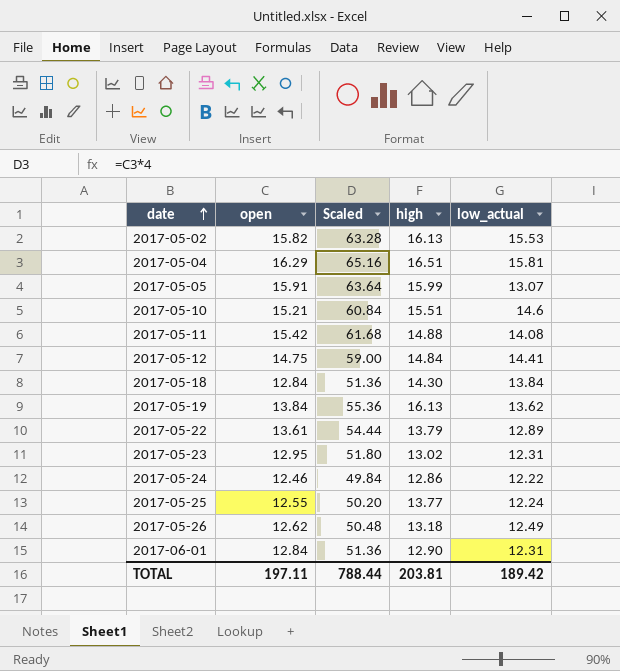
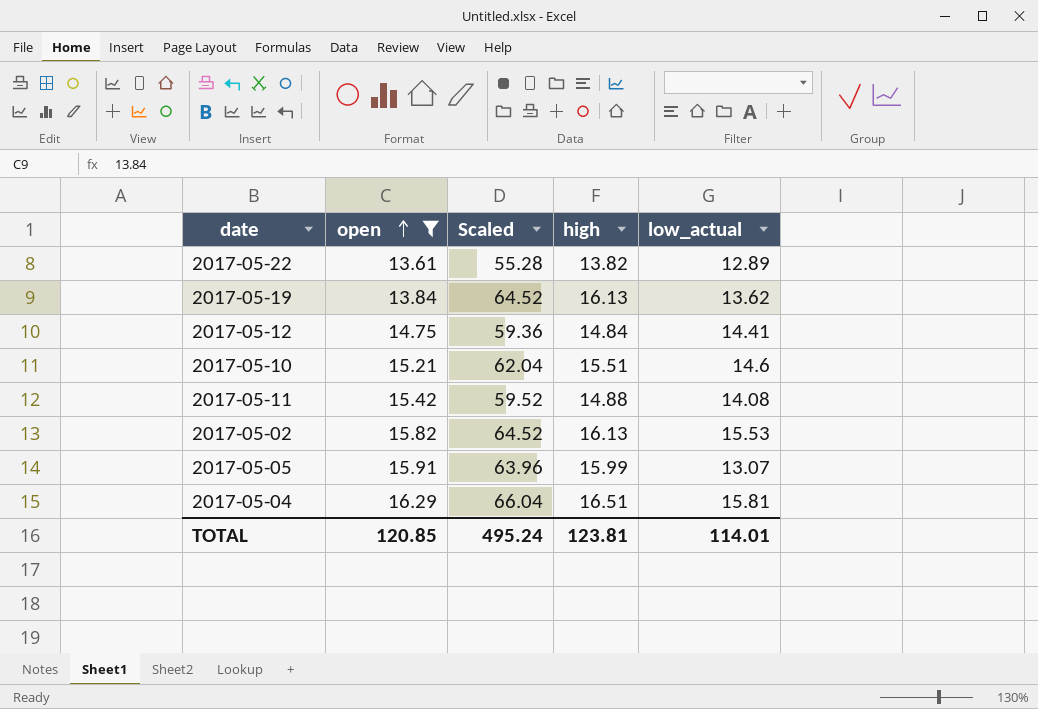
filter: none -> open >= 13.61
row order: date ascending -> open ascending
column Scaled | formula: [open] * 4 -> [high] * 4
2017-05-22 | high: 13.79 -> 13.82
TOTAL | open: 197.11 -> 120.85
TOTAL | Scaled: 788.44 -> 495.24
TOTAL | high: 203.81 -> 123.81
TOTAL | low_actual: 189.42 -> 114.01

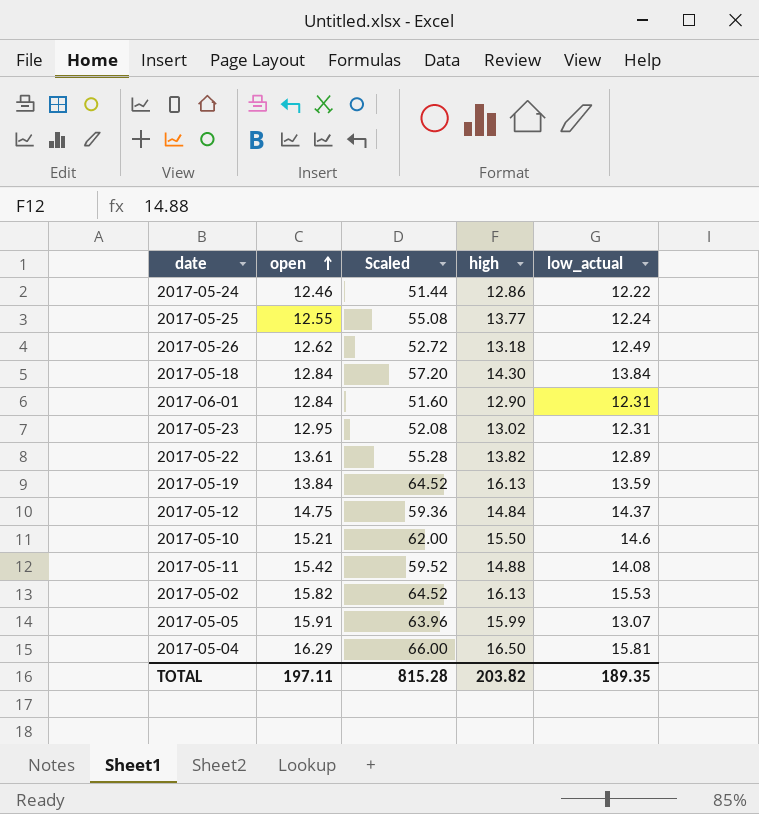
filter: open >= 13.61 -> none
2017-05-19 | low_actual: 13.62 -> 13.59
2017-05-12 | low_actual: 14.41 -> 14.37
2017-05-10 | Scaled: 62.04 -> 62.00
2017-05-10 | high: 15.51 -> 15.50
2017-05-04 | Scaled: 66.04 -> 66.00
2017-05-04 | high: 16.51 -> 16.50
TOTAL | open: 120.85 -> 197.11
TOTAL | Scaled: 495.24 -> 815.28
TOTAL | high: 123.81 -> 203.82
TOTAL | low_actual: 114.01 -> 189.35

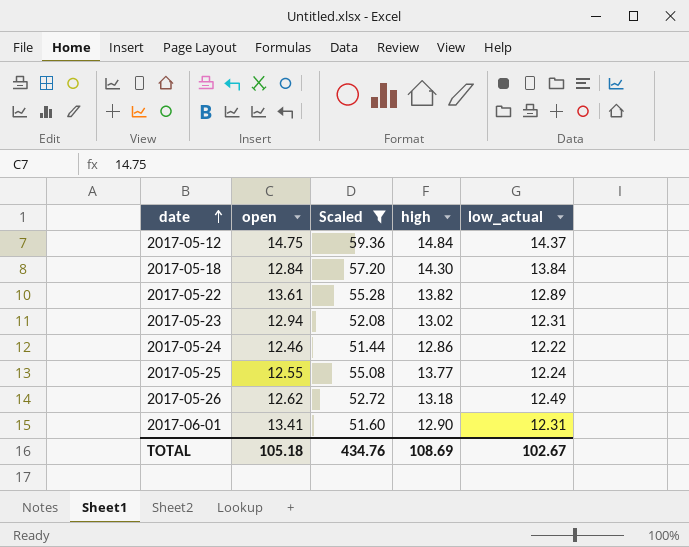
filter: none -> Scaled <= 59.36
row order: open ascending -> date ascending
2017-05-23 | open: 12.95 -> 12.94
2017-06-01 | open: 12.84 -> 13.41
TOTAL | open: 197.11 -> 105.18
TOTAL | Scaled: 815.28 -> 434.76
TOTAL | high: 203.82 -> 108.69
TOTAL | low_actual: 189.35 -> 102.67

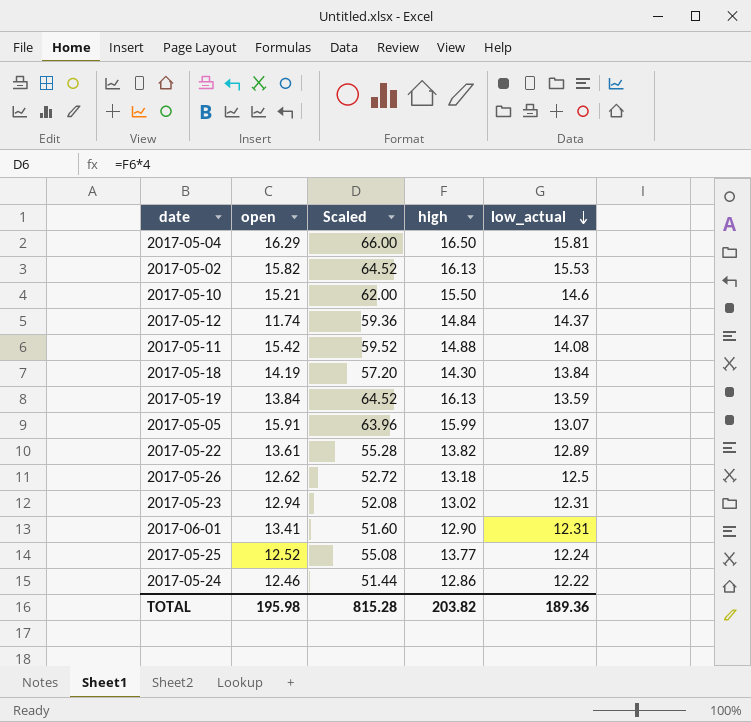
filter: Scaled <= 59.36 -> none
row order: date ascending -> low_actual descending
2017-05-12 | open: 14.75 -> 11.74
2017-05-18 | open: 12.84 -> 14.19
2017-05-26 | low_actual: 12.49 -> 12.5
2017-05-25 | open: 12.55 -> 12.52
TOTAL | open: 105.18 -> 195.98
TOTAL | Scaled: 434.76 -> 815.28
TOTAL | high: 108.69 -> 203.82
TOTAL | low_actual: 102.67 -> 189.36

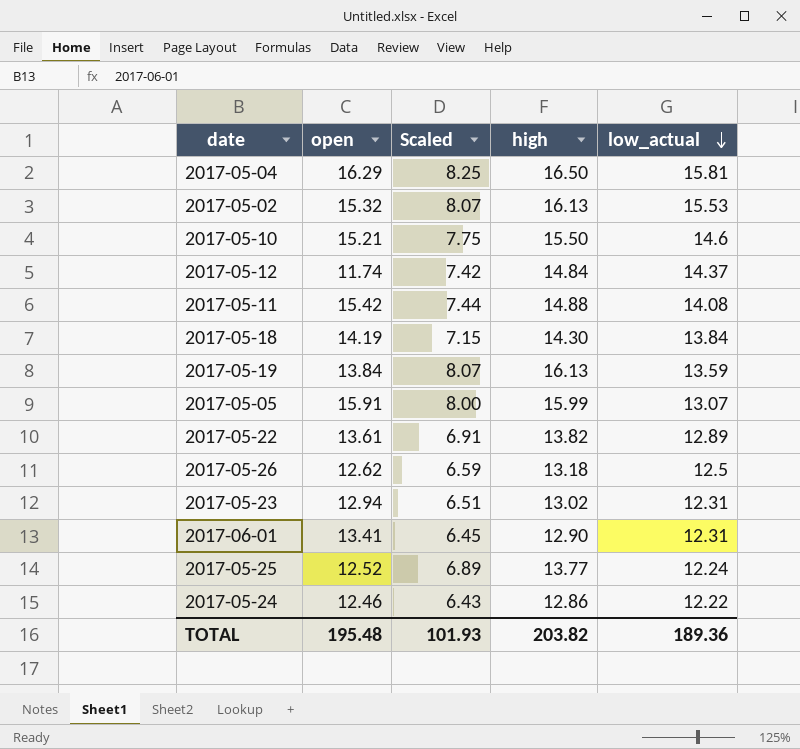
column Scaled | formula: [high] * 4 -> [high] * 0.5
2017-05-02 | open: 15.82 -> 15.32
TOTAL | open: 195.98 -> 195.48
TOTAL | Scaled: 815.28 -> 101.93

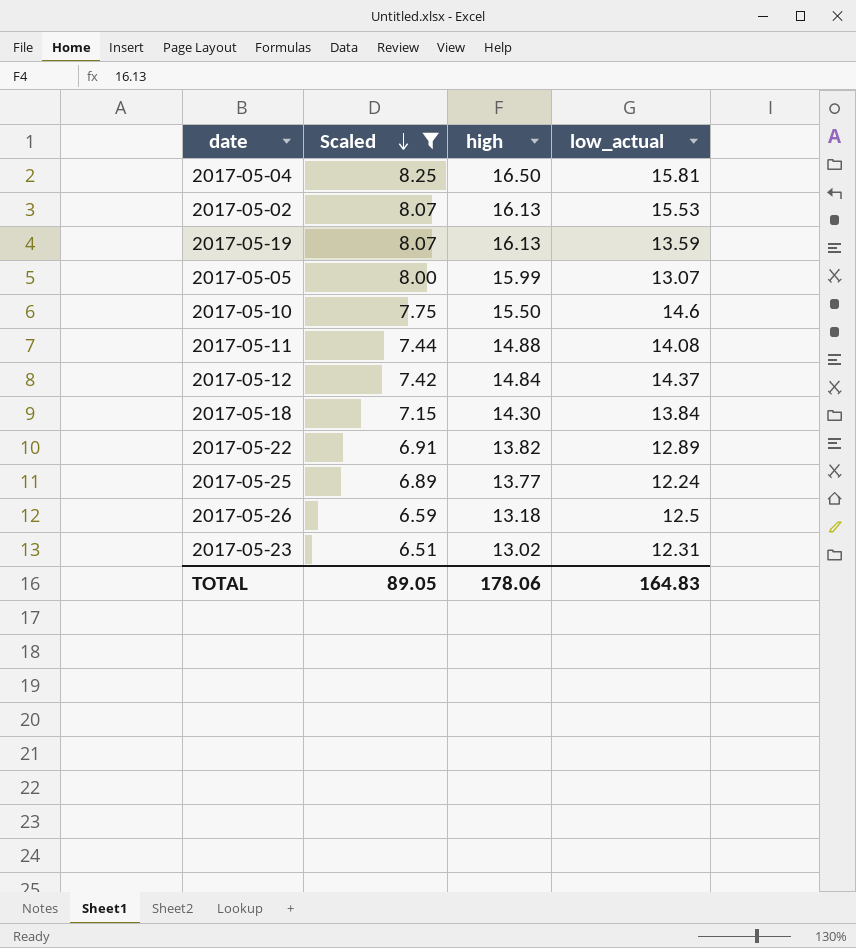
filter: none -> Scaled >= 6.51
row order: low_actual descending -> Scaled descending
column open | position: 2 -> none
TOTAL | Scaled: 101.93 -> 89.05
TOTAL | high: 203.82 -> 178.06
TOTAL | low_actual: 189.36 -> 164.83

